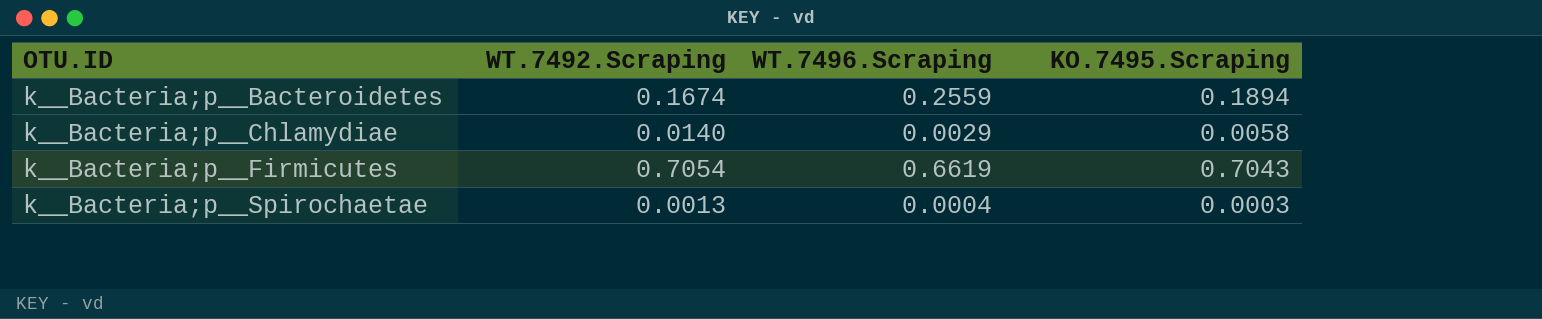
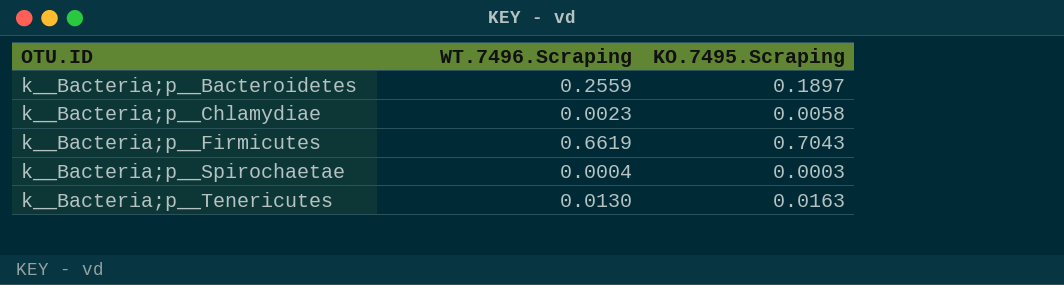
column WT.7492.Scraping | position: 2 -> none
k__Bacteria;p__Bacteroidetes | KO.7495.Scraping: 0.1894 -> 0.1897
k__Bacteria;p__Chlamydiae | WT.7496.Scraping: 0.0029 -> 0.0023
row k__Bacteria;p__Tenericutes: none -> 0.0130 | 0.0163

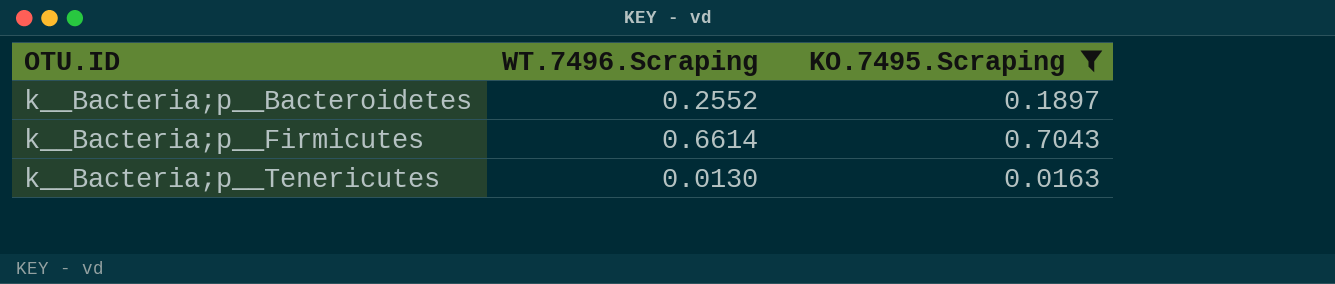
filter: none -> KO.7495.Scraping >= 0.0163
k__Bacteria;p__Bacteroidetes | WT.7496.Scraping: 0.2559 -> 0.2552
k__Bacteria;p__Firmicutes | WT.7496.Scraping: 0.6619 -> 0.6614

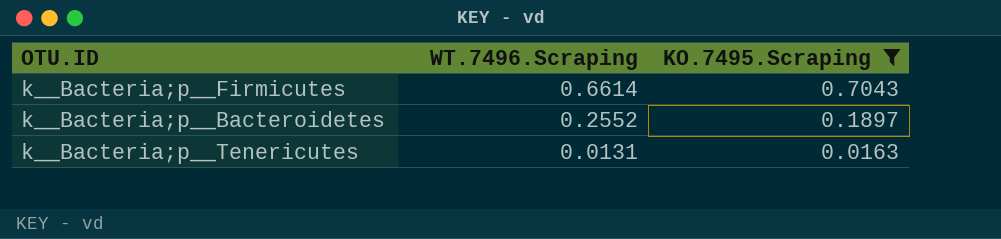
row order: OTU.ID ascending -> WT.7496.Scraping descending
k__Bacteria;p__Tenericutes | WT.7496.Scraping: 0.0130 -> 0.0131

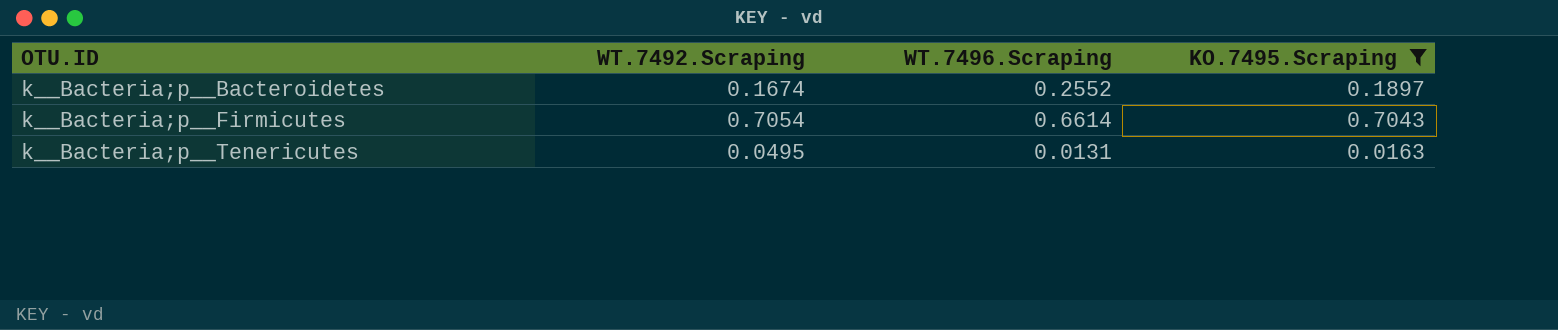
row order: WT.7496.Scraping descending -> OTU.ID ascending
column WT.7492.Scraping | position: none -> 2

